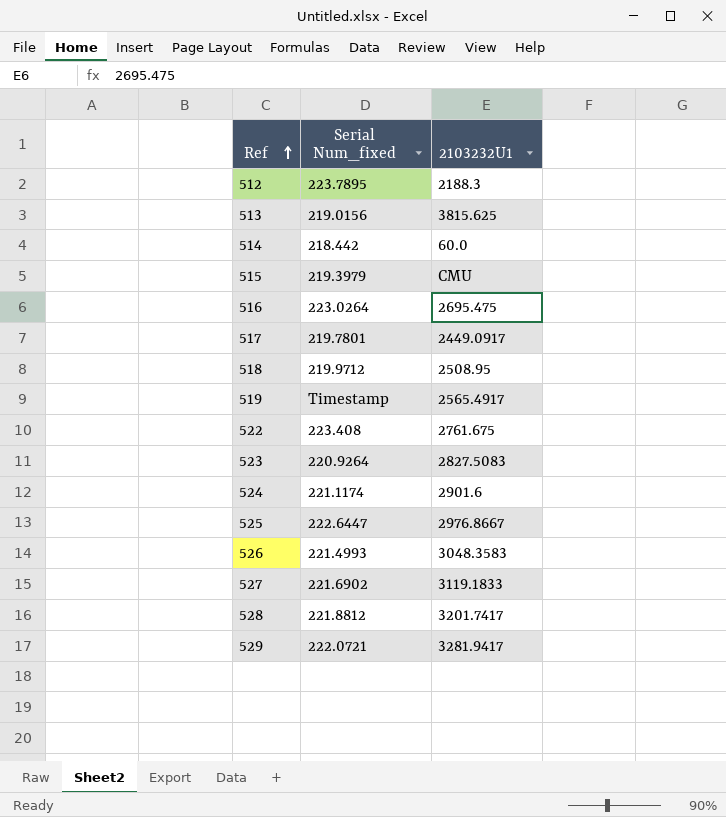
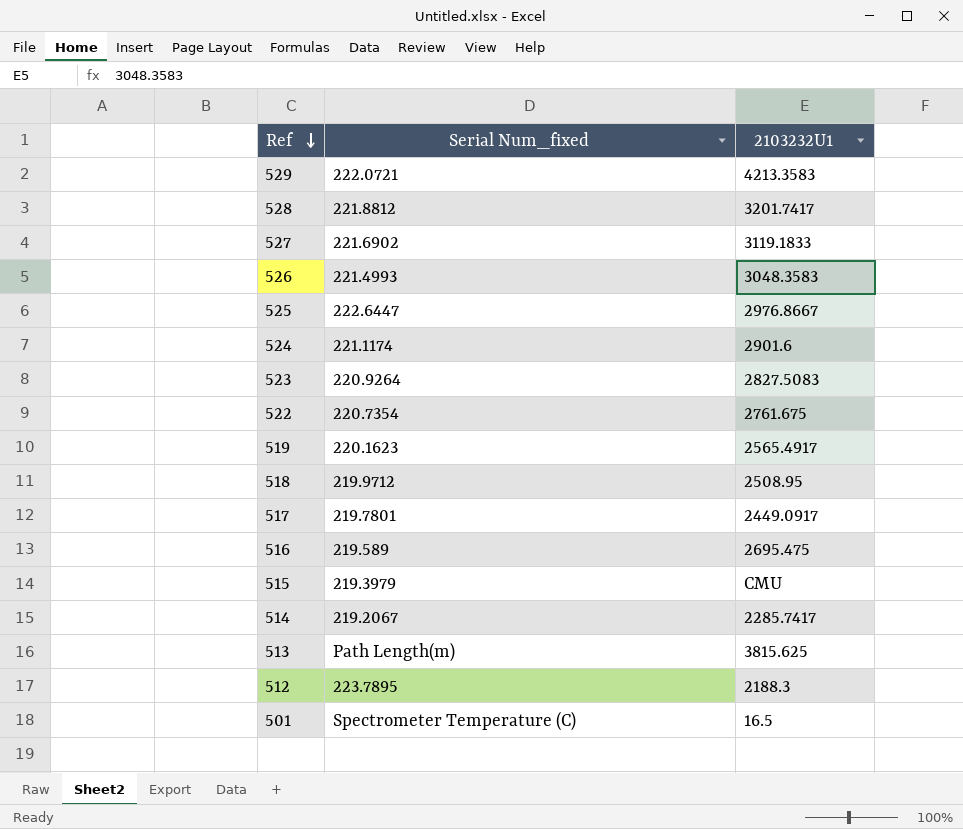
row order: Ref ascending -> Ref descending
529 | 2103232U1: 3281.9417 -> 4213.3583
522 | Serial Num_fixed: 223.408 -> 220.7354
519 | Serial Num_fixed: Timestamp -> 220.1623
516 | Serial Num_fixed: 223.0264 -> 219.589
514 | Serial Num_fixed: 218.442 -> 219.2067
514 | 2103232U1: 60.0 -> 2285.7417
513 | Serial Num_fixed: 219.0156 -> Path Length(m)
row 501: none -> Spectrometer Temperature (C) | 16.5

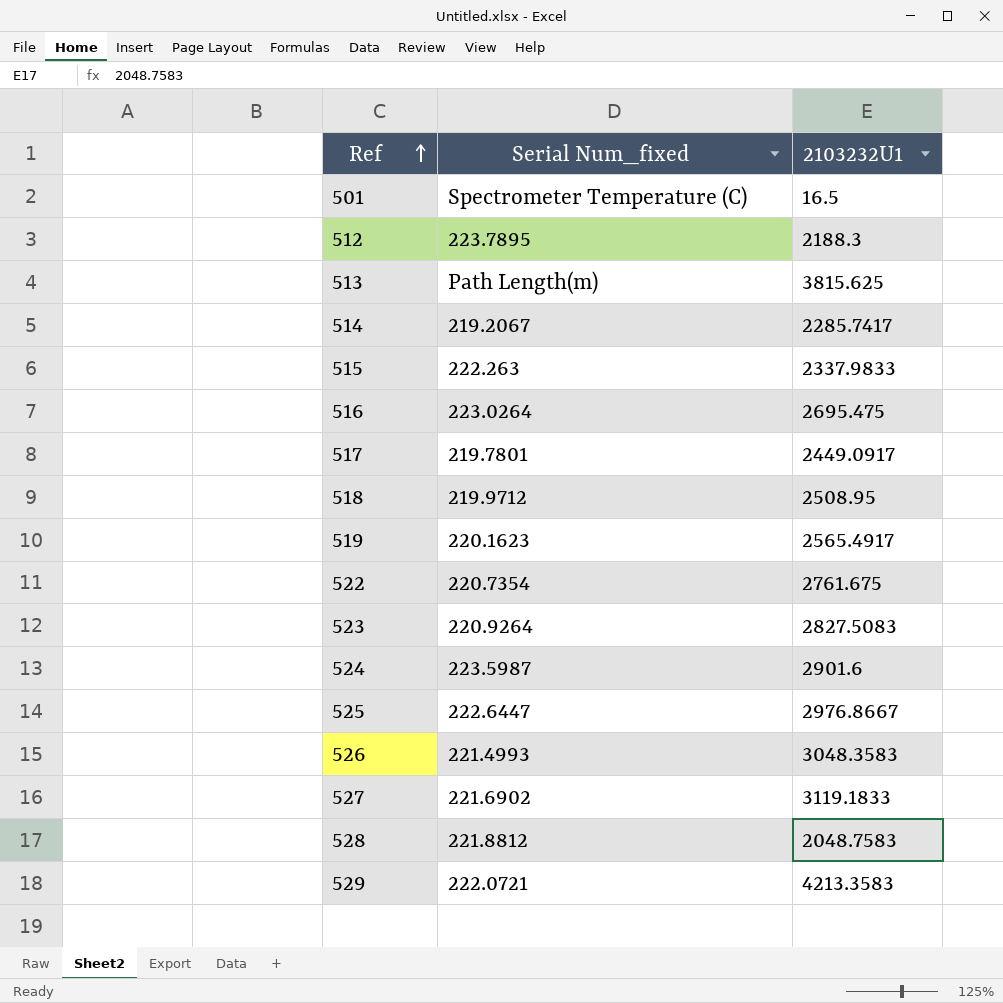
row order: Ref descending -> Ref ascending
515 | Serial Num_fixed: 219.3979 -> 222.263
515 | 2103232U1: CMU -> 2337.9833
516 | Serial Num_fixed: 219.589 -> 223.0264
524 | Serial Num_fixed: 221.1174 -> 223.5987
528 | 2103232U1: 3201.7417 -> 2048.7583

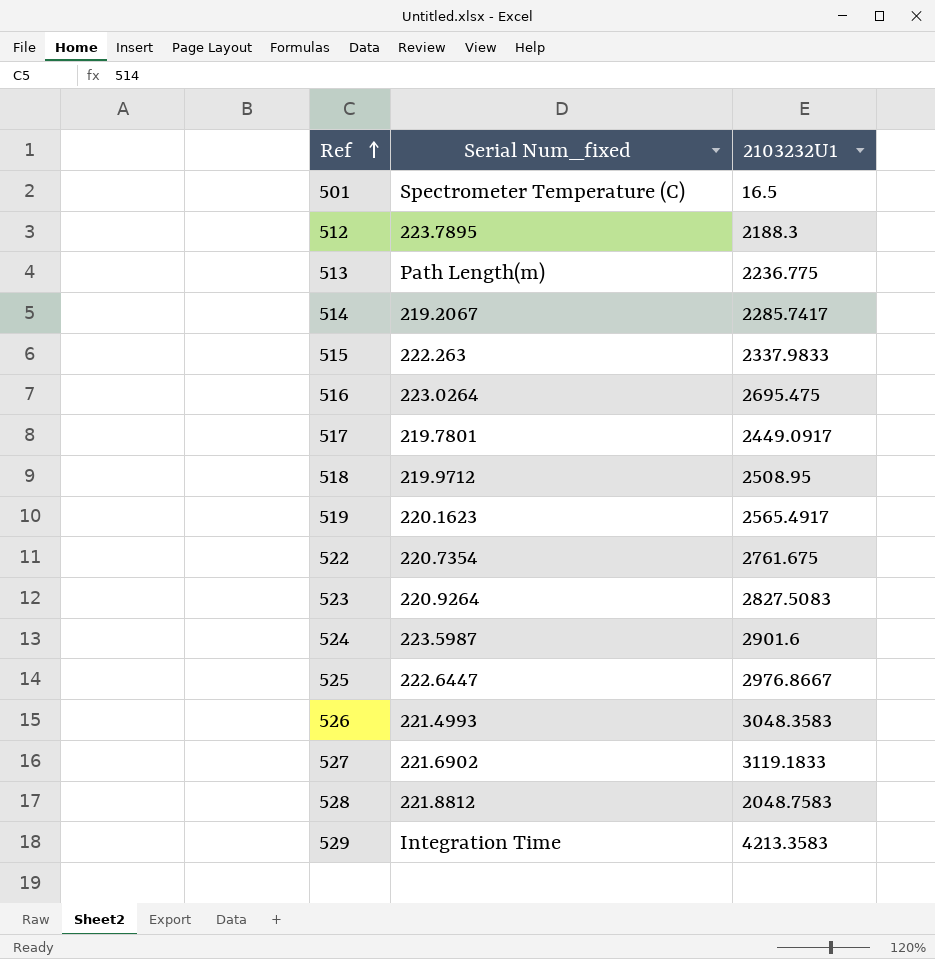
513 | 2103232U1: 3815.625 -> 2236.775
529 | Serial Num_fixed: 222.0721 -> Integration Time

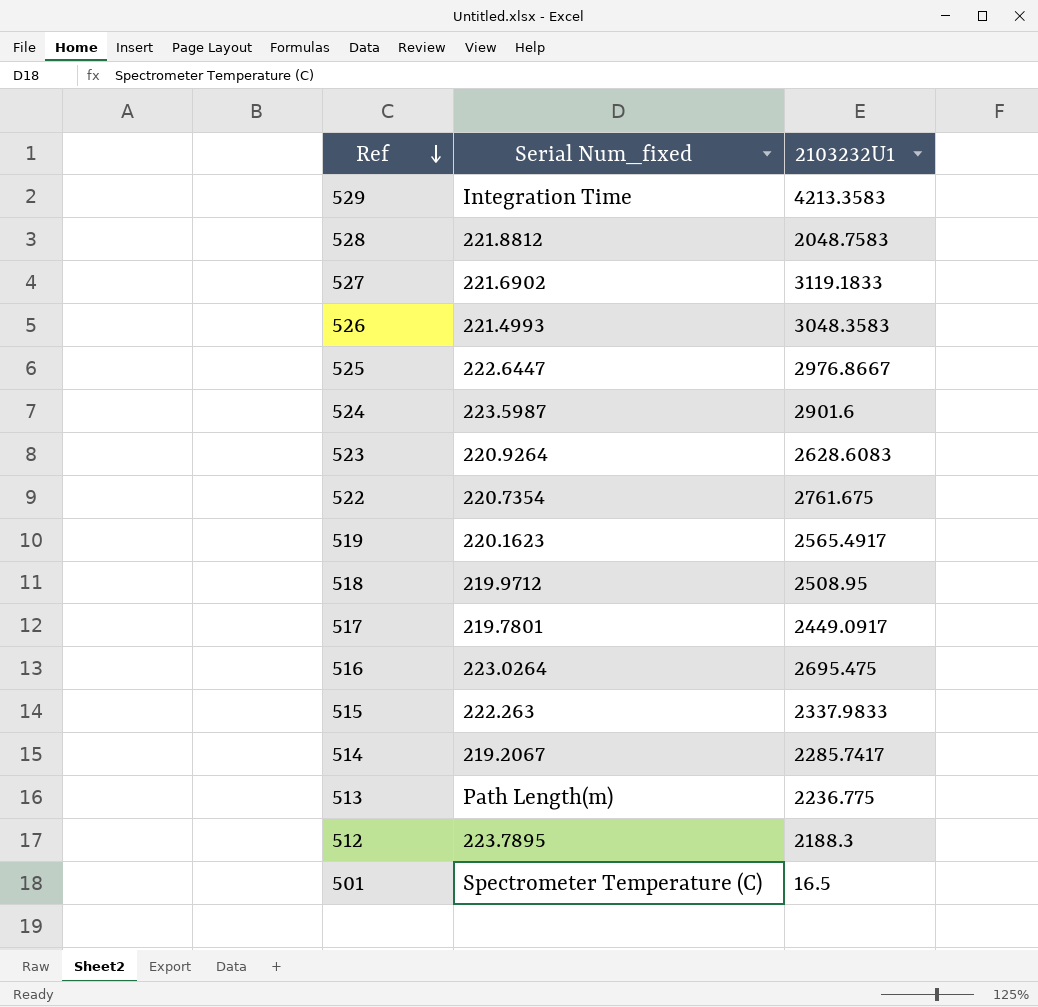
row order: Ref ascending -> Ref descending
523 | 2103232U1: 2827.5083 -> 2628.6083

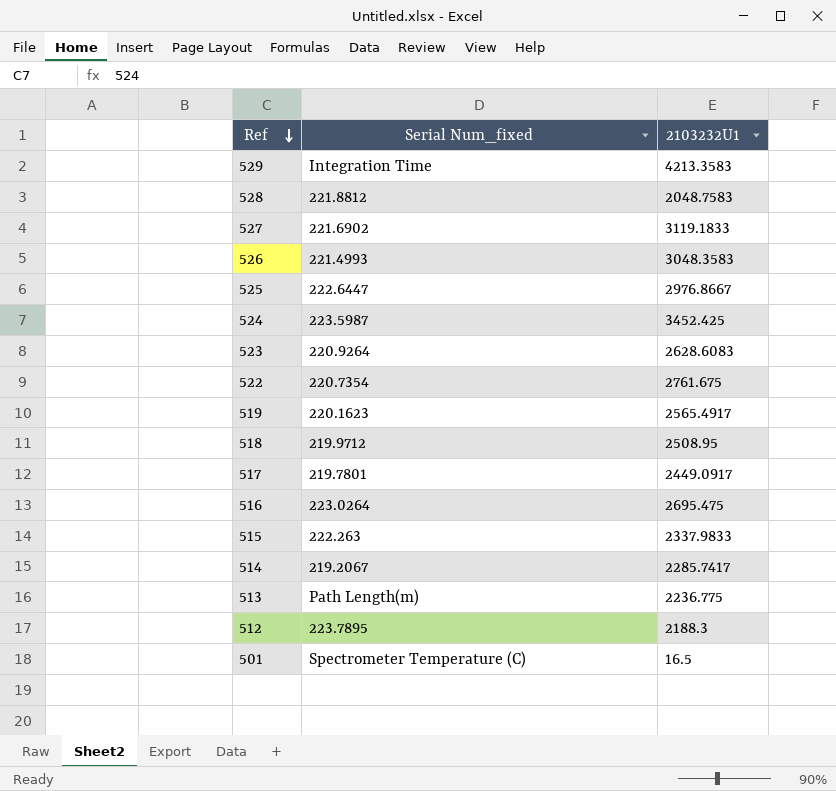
524 | 2103232U1: 2901.6 -> 3452.425

